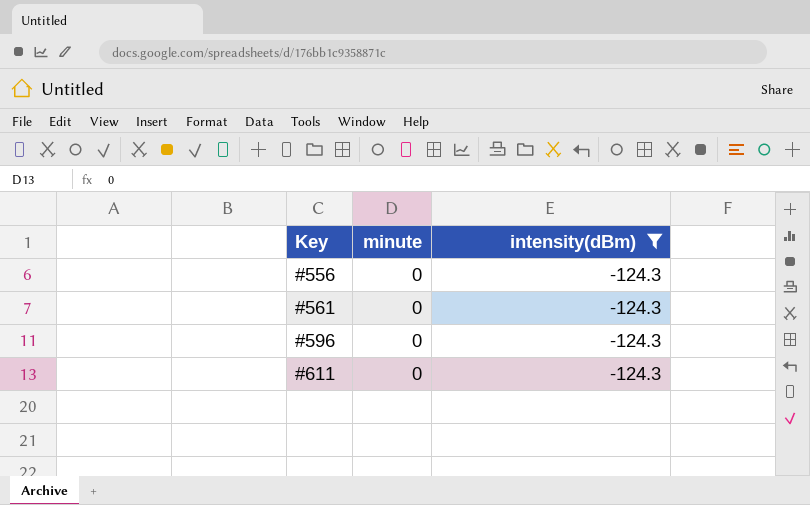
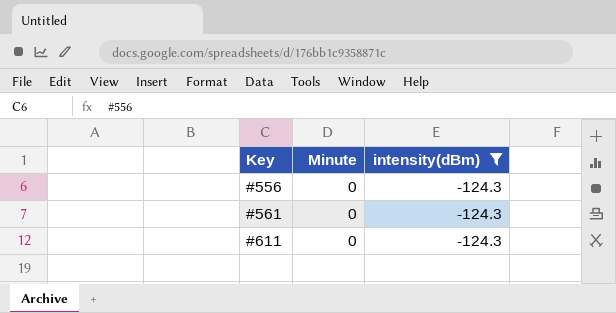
column name: minute -> Minute
row #596: 0 | -124.3 -> none

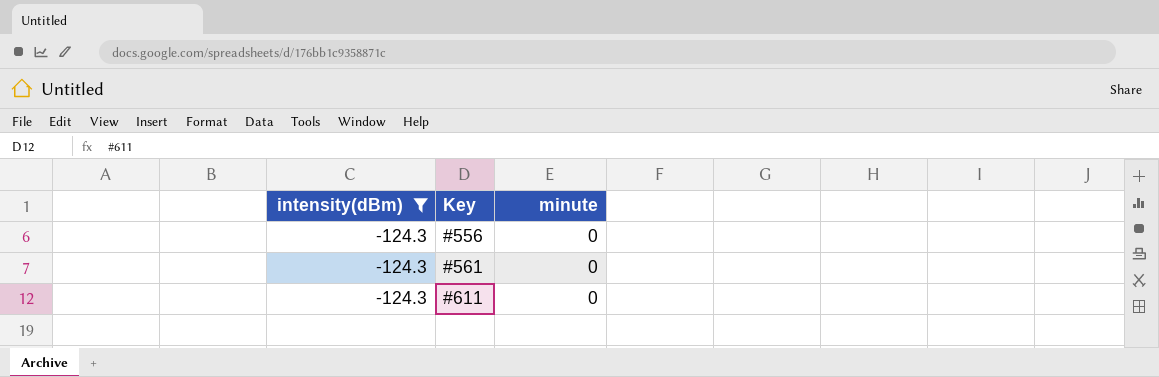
column intensity(dBm) | position: 3 -> 1
column name: Minute -> minute

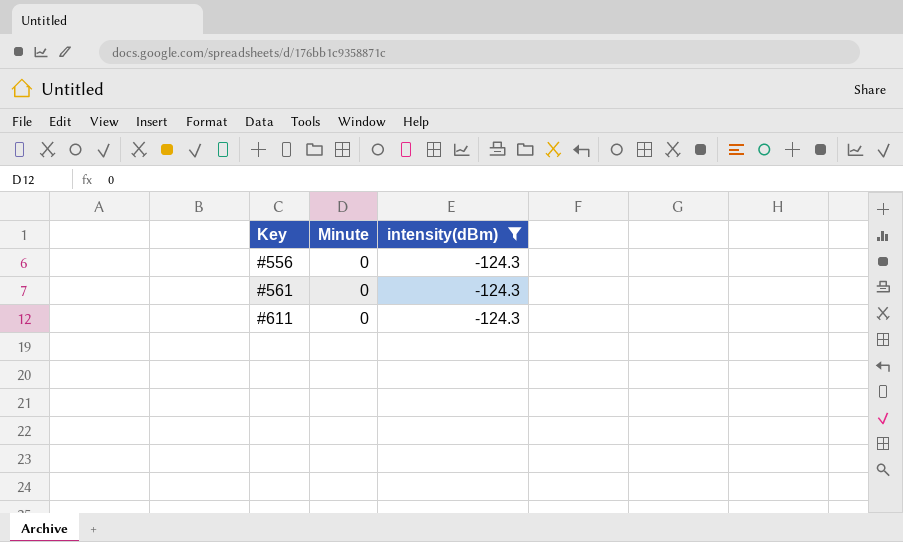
column name: minute -> Minute
column intensity(dBm) | position: 1 -> 3

